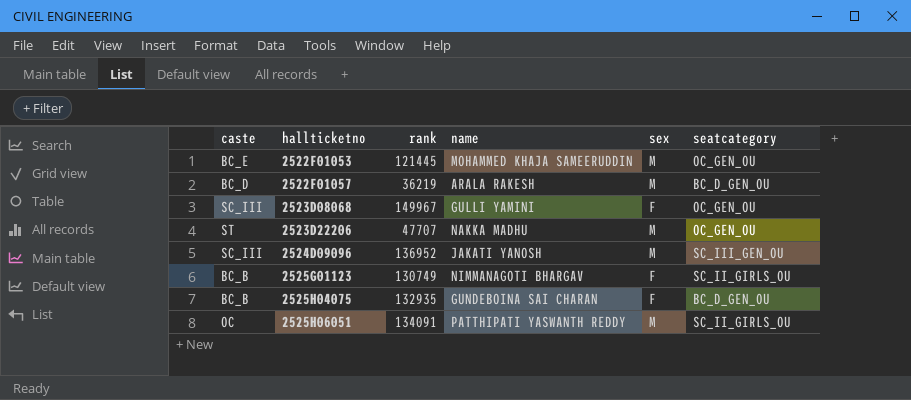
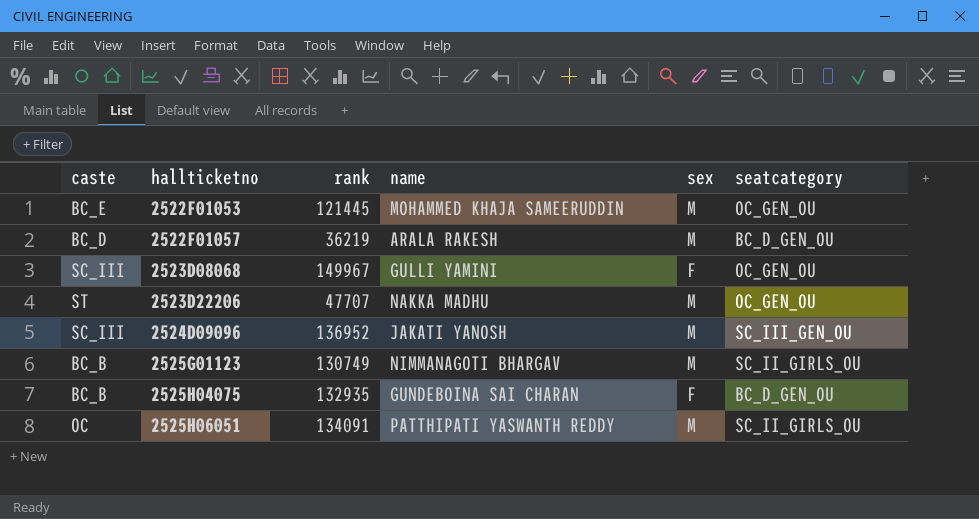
2525G01123 | sex: F -> M

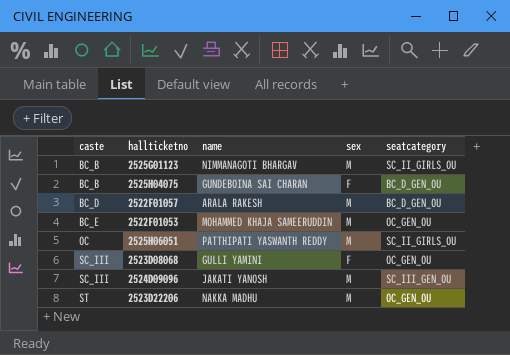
row order: hallticketno ascending -> caste ascending
column rank | position: 3 -> none

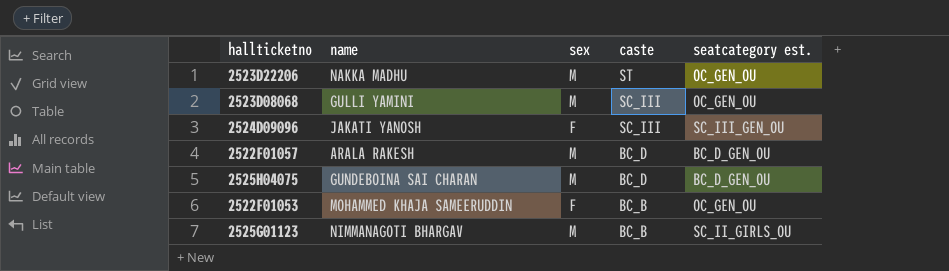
row order: caste ascending -> caste descending
column caste | position: 1 -> 4
column name: seatcategory -> seatcategory est.
row 2525H06051: OC | PATTHIPATI YASWANTH REDDY | M | SC_II_GIRLS_OU -> none
2523D08068 | sex: F -> M
2524D09096 | sex: M -> F
2525H04075 | sex: F -> M
2525H04075 | caste: BC_B -> BC_D
2522F01053 | sex: M -> F
2522F01053 | caste: BC_E -> BC_B

